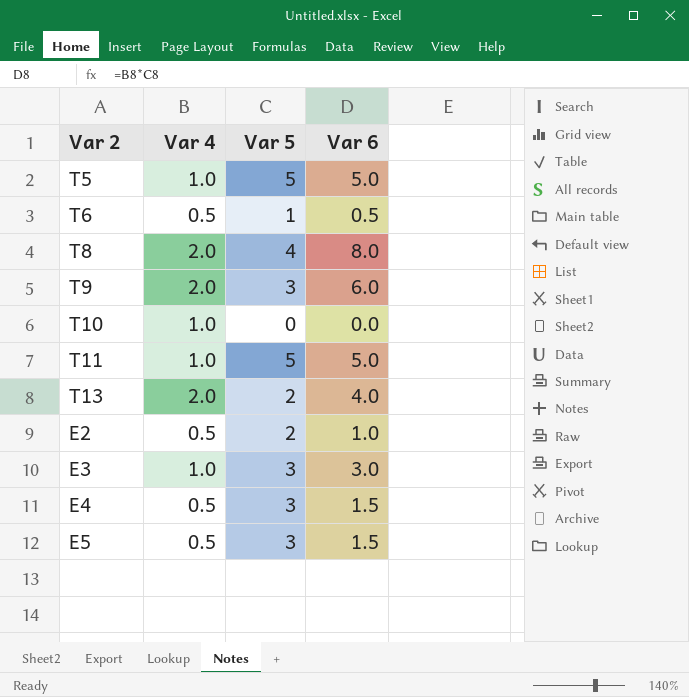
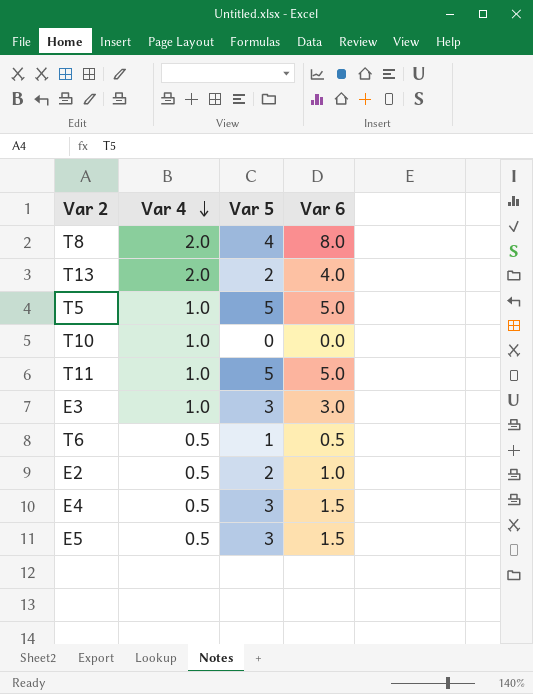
row order: none -> Var 4 descending
row T9: 2.0 | 3 | 6.0 -> none

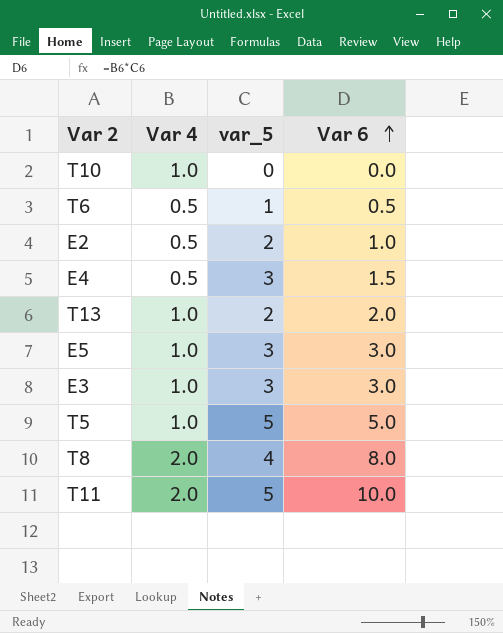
row order: Var 4 descending -> Var 6 ascending
column name: Var 5 -> var_5
T13 | Var 4: 2.0 -> 1.0
T13 | Var 6: 4.0 -> 2.0
E5 | Var 4: 0.5 -> 1.0
E5 | Var 6: 1.5 -> 3.0
T11 | Var 4: 1.0 -> 2.0
T11 | Var 6: 5.0 -> 10.0

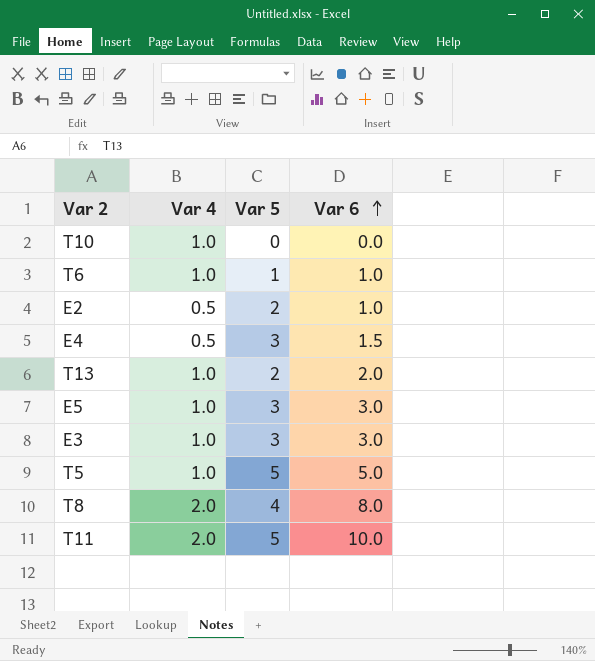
column name: var_5 -> Var 5
T6 | Var 4: 0.5 -> 1.0
T6 | Var 6: 0.5 -> 1.0

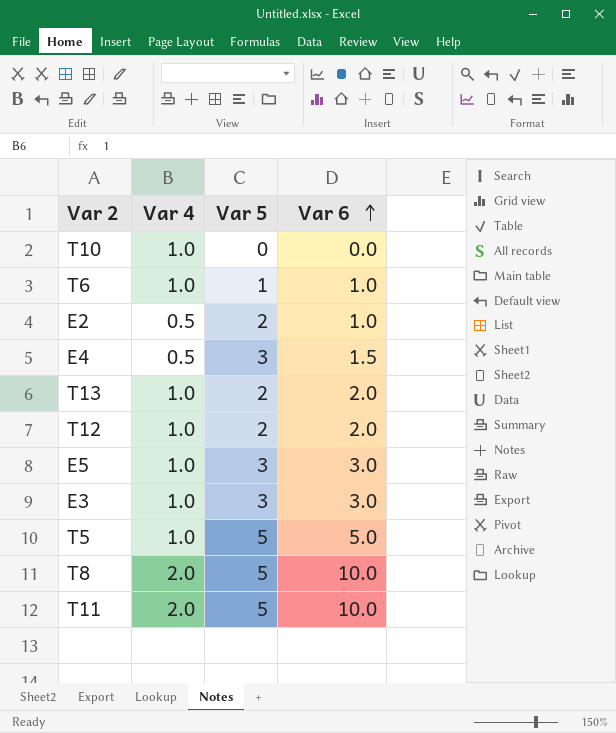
row T12: none -> 1.0 | 2 | 2.0
T8 | Var 5: 4 -> 5
T8 | Var 6: 8.0 -> 10.0

